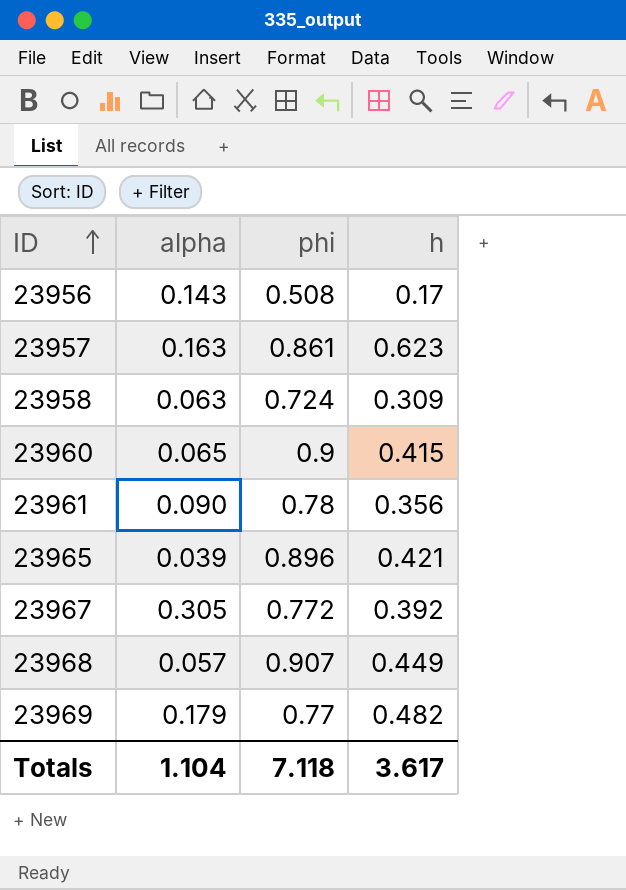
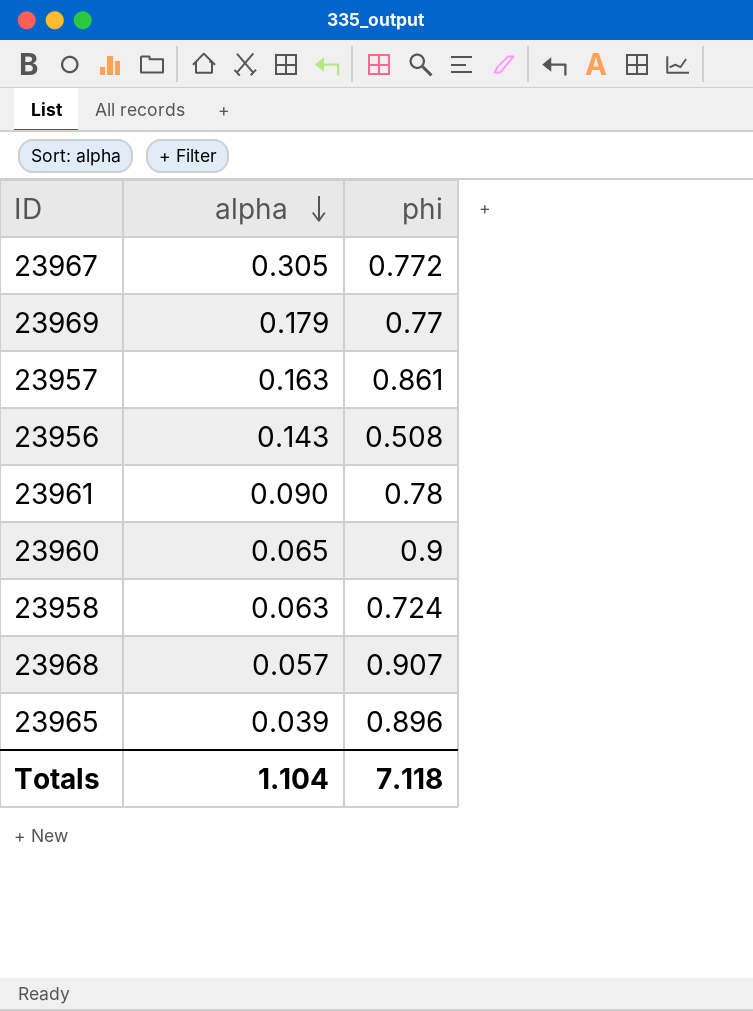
row order: ID ascending -> alpha descending
column h | position: 4 -> none

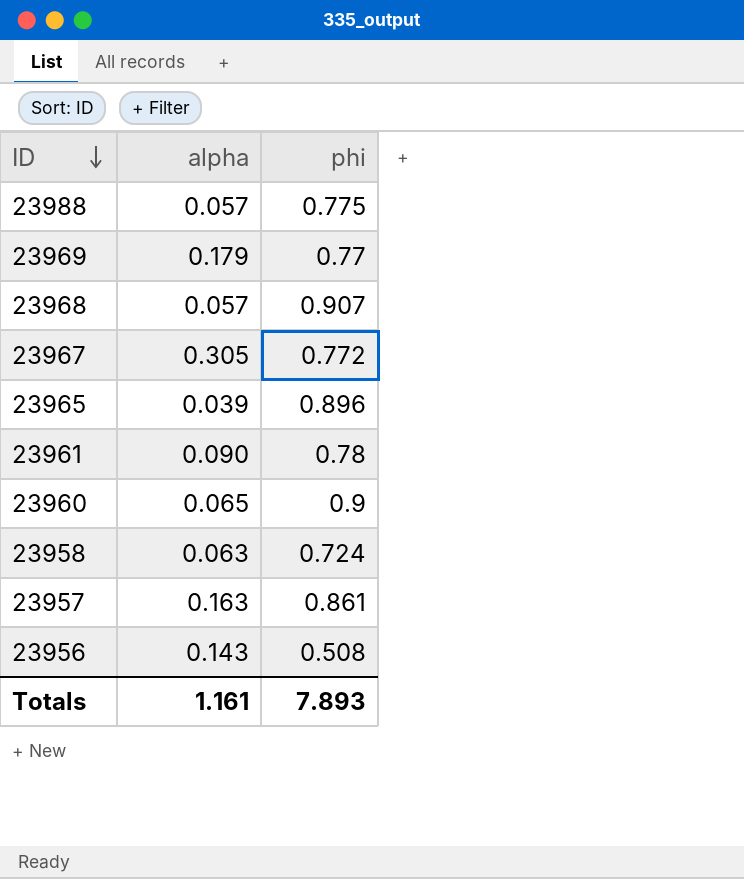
row order: alpha descending -> ID descending
row 23988: none -> 0.057 | 0.775
Totals | alpha: 1.104 -> 1.161
Totals | phi: 7.118 -> 7.893

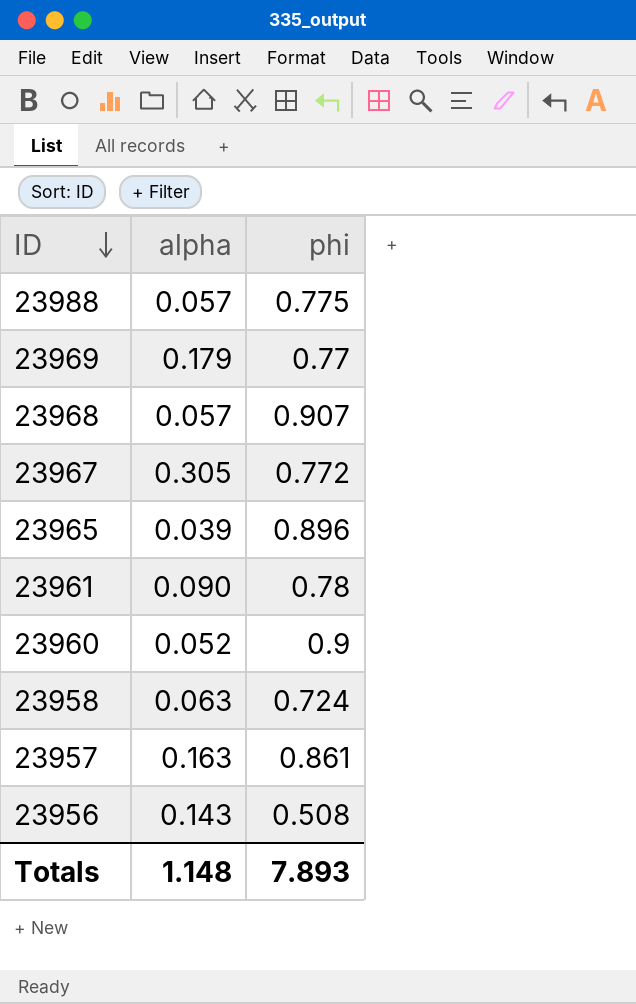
23960 | alpha: 0.065 -> 0.052
Totals | alpha: 1.161 -> 1.148

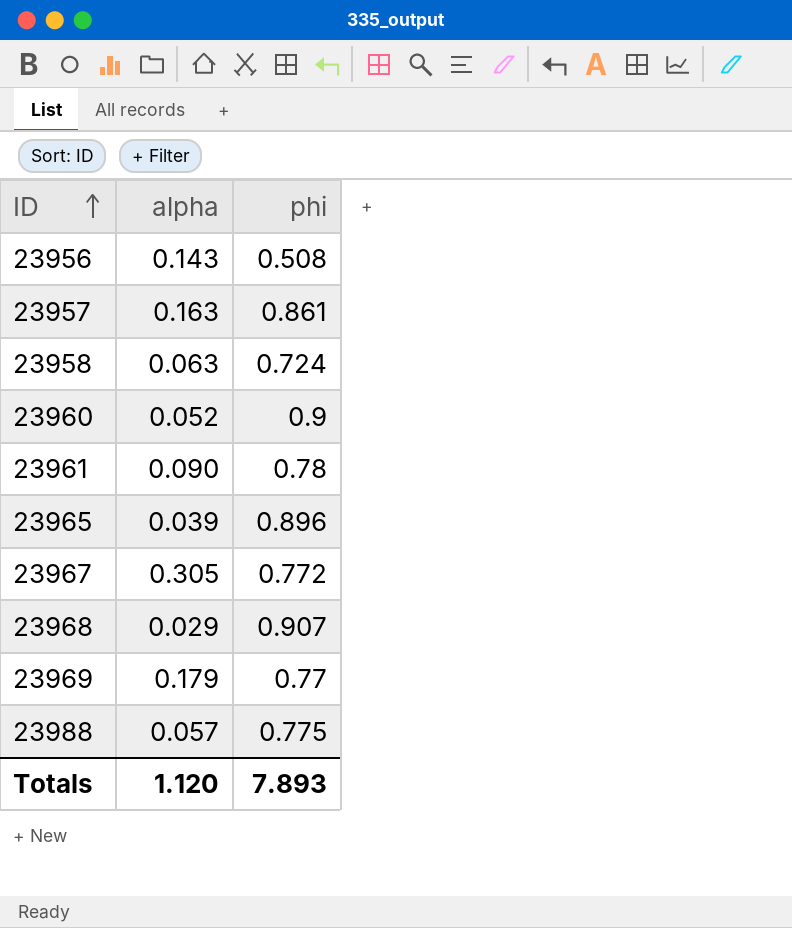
row order: ID descending -> ID ascending
23968 | alpha: 0.057 -> 0.029
Totals | alpha: 1.148 -> 1.120

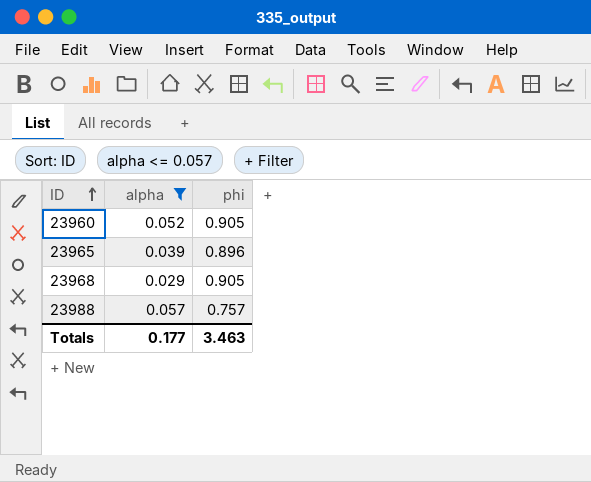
filter: none -> alpha <= 0.057
23960 | phi: 0.9 -> 0.905
23968 | phi: 0.907 -> 0.905
23988 | phi: 0.775 -> 0.757
Totals | alpha: 1.120 -> 0.177
Totals | phi: 7.893 -> 3.463

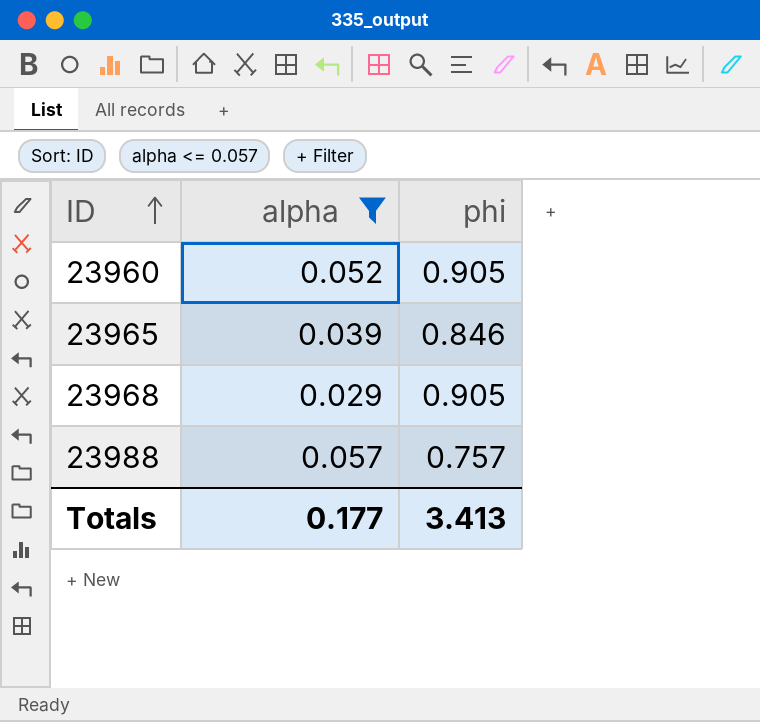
23965 | phi: 0.896 -> 0.846
Totals | phi: 3.463 -> 3.413

